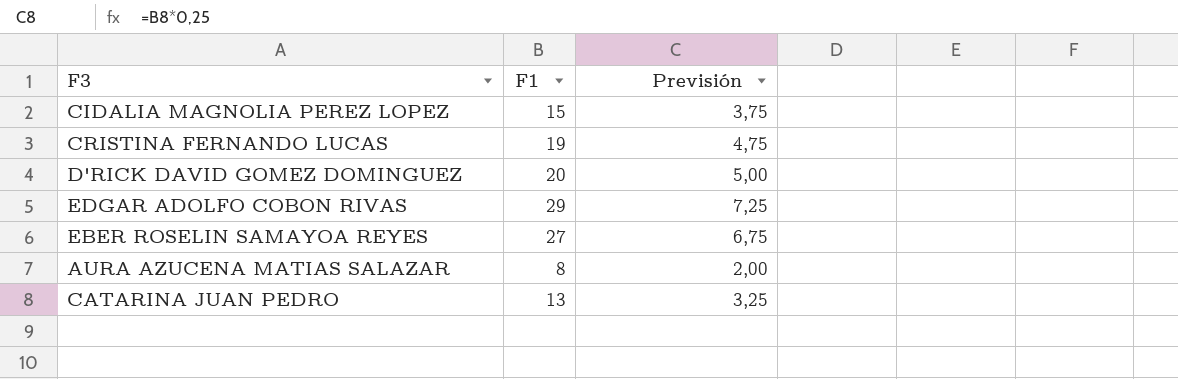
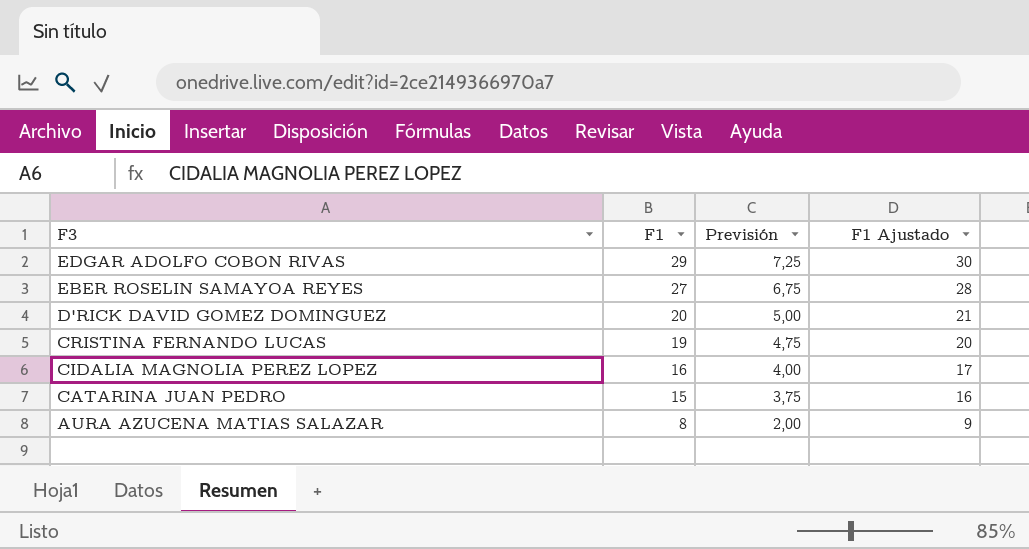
row order: none -> F3 descending
column F1 Ajustado | formula: none -> [F1] + 1
CIDALIA MAGNOLIA PEREZ LOPEZ | F1: 15 -> 16
CIDALIA MAGNOLIA PEREZ LOPEZ | Previsión: 3,75 -> 4,00
CATARINA JUAN PEDRO | F1: 13 -> 15
CATARINA JUAN PEDRO | Previsión: 3,25 -> 3,75

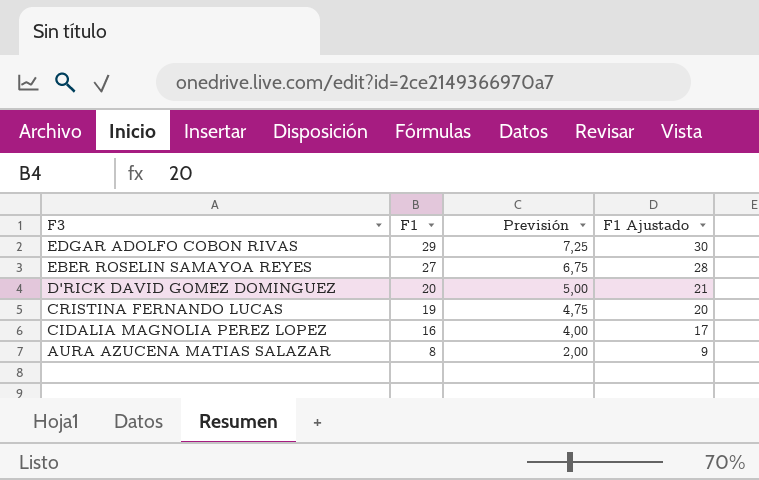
row CATARINA JUAN PEDRO: 15 | 3,75 | 16 -> none

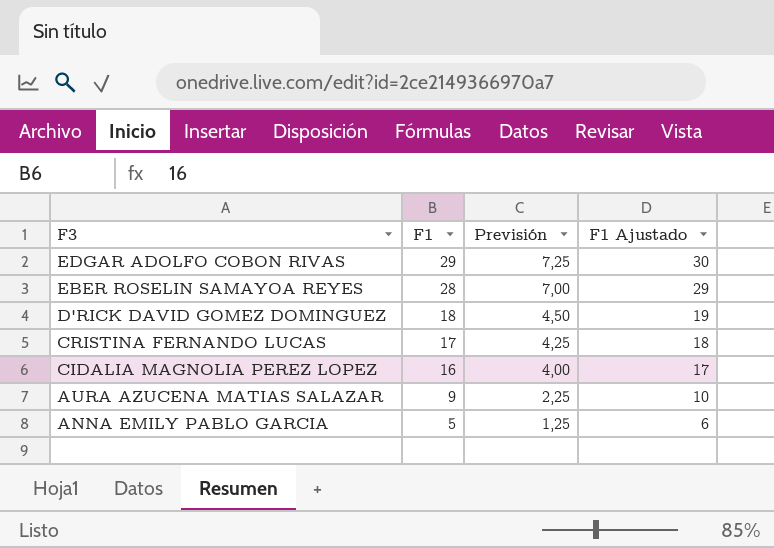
EBER ROSELIN SAMAYOA REYES | F1: 27 -> 28
EBER ROSELIN SAMAYOA REYES | Previsión: 6,75 -> 7,00
EBER ROSELIN SAMAYOA REYES | F1 Ajustado: 28 -> 29
D'RICK DAVID GOMEZ DOMINGUEZ | F1: 20 -> 18
D'RICK DAVID GOMEZ DOMINGUEZ | Previsión: 5,00 -> 4,50
D'RICK DAVID GOMEZ DOMINGUEZ | F1 Ajustado: 21 -> 19
CRISTINA FERNANDO LUCAS | F1: 19 -> 17
CRISTINA FERNANDO LUCAS | Previsión: 4,75 -> 4,25
CRISTINA FERNANDO LUCAS | F1 Ajustado: 20 -> 18
AURA AZUCENA MATIAS SALAZAR | F1: 8 -> 9
AURA AZUCENA MATIAS SALAZAR | Previsión: 2,00 -> 2,25
AURA AZUCENA MATIAS SALAZAR | F1 Ajustado: 9 -> 10
row ANNA EMILY PABLO GARCIA: none -> 5 | 1,25 | 6

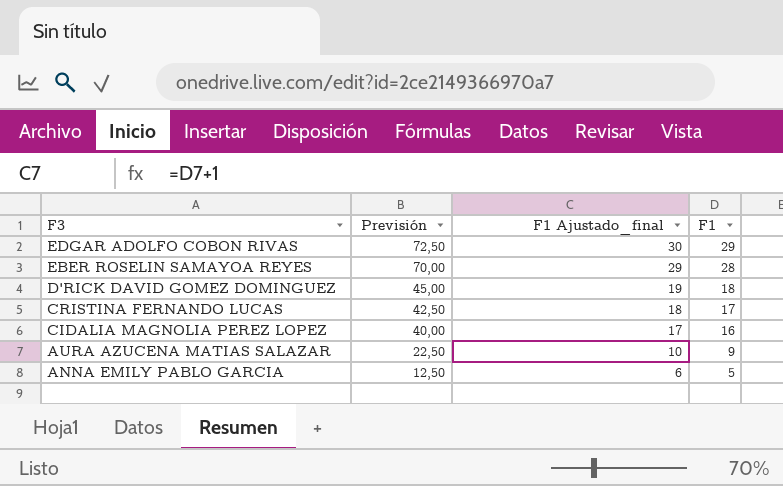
column Previsión | formula: [F1] * 0,25 -> [F1] * 2,5
column name: F1 Ajustado -> F1 Ajustado_final
column F1 | position: 2 -> 4

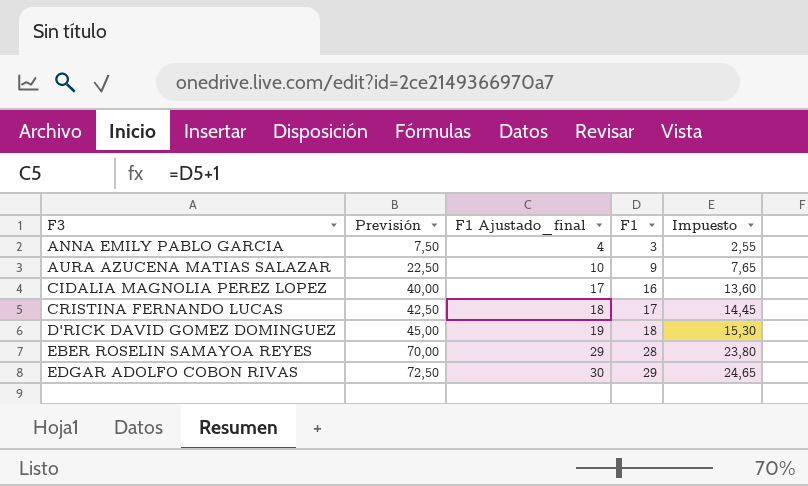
row order: F3 descending -> F3 ascending
column Impuesto | formula: none -> [F1] * 0,85
ANNA EMILY PABLO GARCIA | Previsión: 12,50 -> 7,50
ANNA EMILY PABLO GARCIA | F1 Ajustado_final: 6 -> 4
ANNA EMILY PABLO GARCIA | F1: 5 -> 3

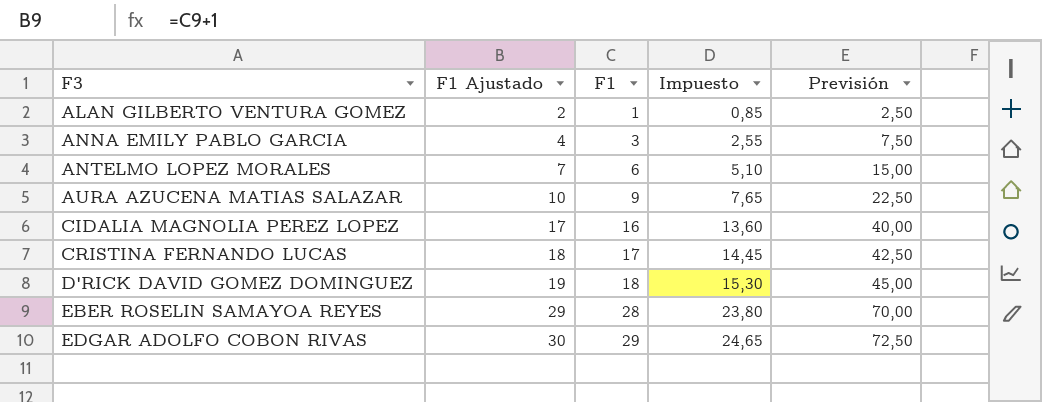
column name: F1 Ajustado_final -> F1 Ajustado
column Previsión | position: 2 -> 5
row ALAN GILBERTO VENTURA GOMEZ: none -> 2 | 1 | 0,85 | 2,50
row ANTELMO LOPEZ MORALES: none -> 7 | 6 | 5,10 | 15,00

